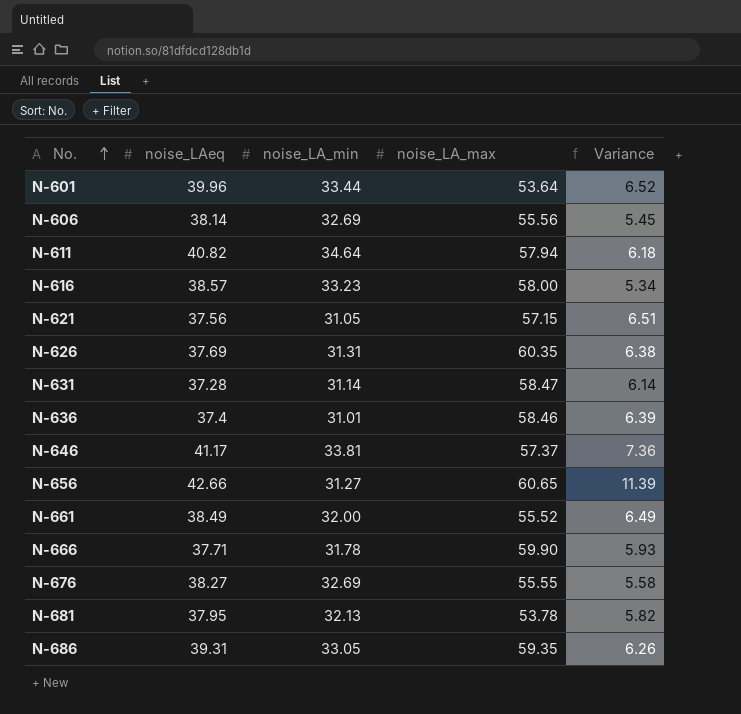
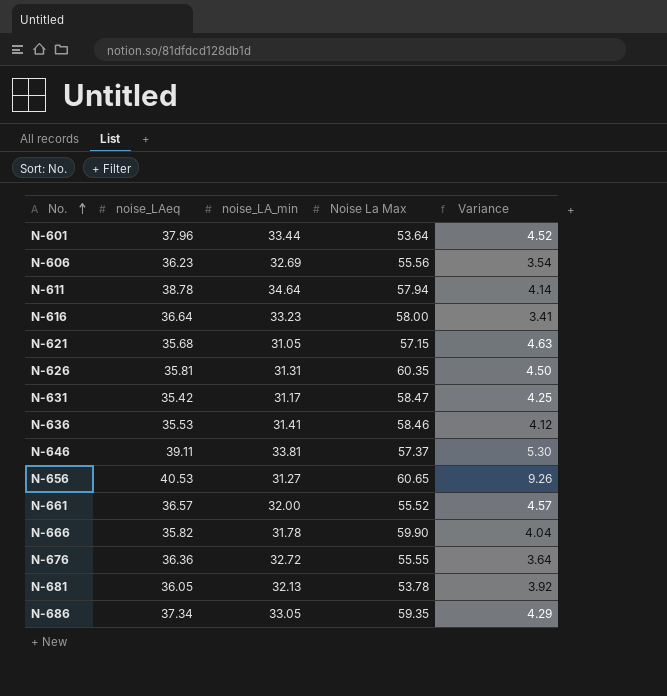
column name: noise_LA_max -> Noise La Max
N-601 | noise_LAeq: 39.96 -> 37.96
N-601 | Variance: 6.52 -> 4.52
N-606 | noise_LAeq: 38.14 -> 36.23
N-606 | Variance: 5.45 -> 3.54
N-611 | noise_LAeq: 40.82 -> 38.78
N-611 | Variance: 6.18 -> 4.14
N-616 | noise_LAeq: 38.57 -> 36.64
N-616 | Variance: 5.34 -> 3.41
N-621 | noise_LAeq: 37.56 -> 35.68
N-621 | Variance: 6.51 -> 4.63
N-626 | noise_LAeq: 37.69 -> 35.81
N-626 | Variance: 6.38 -> 4.50
N-631 | noise_LAeq: 37.28 -> 35.42
N-631 | noise_LA_min: 31.14 -> 31.17
N-631 | Variance: 6.14 -> 4.25
N-636 | noise_LAeq: 37.4 -> 35.53
N-636 | noise_LA_min: 31.01 -> 31.41
N-636 | Variance: 6.39 -> 4.12
N-646 | noise_LAeq: 41.17 -> 39.11
N-646 | Variance: 7.36 -> 5.30
N-656 | noise_LAeq: 42.66 -> 40.53
N-656 | Variance: 11.39 -> 9.26
N-661 | noise_LAeq: 38.49 -> 36.57
N-661 | Variance: 6.49 -> 4.57
N-666 | noise_LAeq: 37.71 -> 35.82
N-666 | Variance: 5.93 -> 4.04
N-676 | noise_LAeq: 38.27 -> 36.36
N-676 | noise_LA_min: 32.69 -> 32.72
N-676 | Variance: 5.58 -> 3.64
N-681 | noise_LAeq: 37.95 -> 36.05
N-681 | Variance: 5.82 -> 3.92
N-686 | noise_LAeq: 39.31 -> 37.34
N-686 | Variance: 6.26 -> 4.29

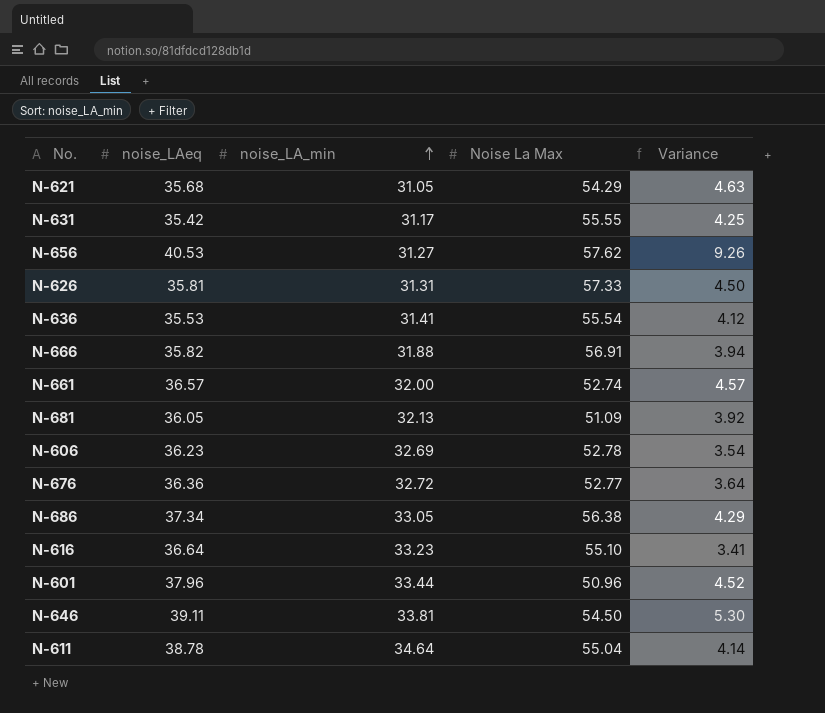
row order: No. ascending -> noise_LA_min ascending
N-621 | Noise La Max: 57.15 -> 54.29
N-631 | Noise La Max: 58.47 -> 55.55
N-656 | Noise La Max: 60.65 -> 57.62
N-626 | Noise La Max: 60.35 -> 57.33
N-636 | Noise La Max: 58.46 -> 55.54
N-666 | noise_LA_min: 31.78 -> 31.88
N-666 | Noise La Max: 59.90 -> 56.91
N-666 | Variance: 4.04 -> 3.94
N-661 | Noise La Max: 55.52 -> 52.74
N-681 | Noise La Max: 53.78 -> 51.09
N-606 | Noise La Max: 55.56 -> 52.78
N-676 | Noise La Max: 55.55 -> 52.77
N-686 | Noise La Max: 59.35 -> 56.38
N-616 | Noise La Max: 58.00 -> 55.10
N-601 | Noise La Max: 53.64 -> 50.96
N-646 | Noise La Max: 57.37 -> 54.50
N-611 | Noise La Max: 57.94 -> 55.04

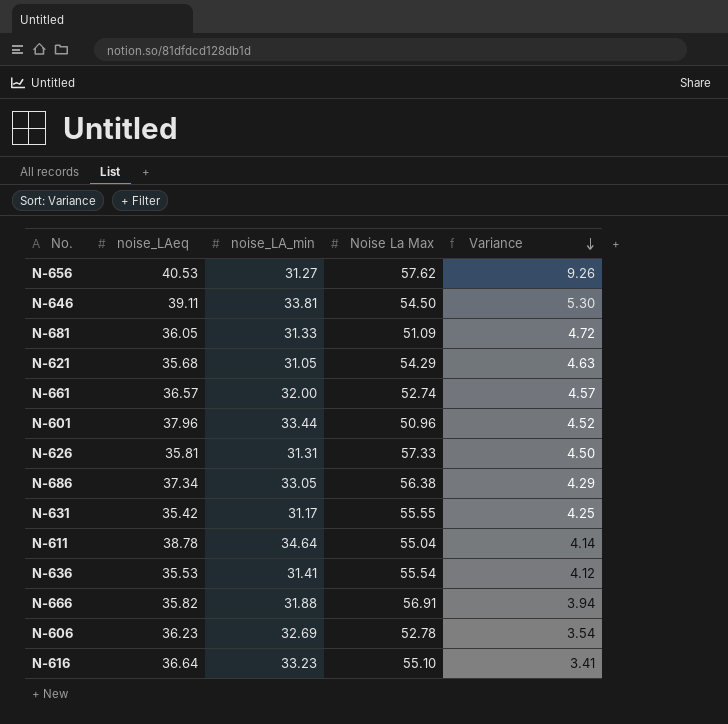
row order: noise_LA_min ascending -> Variance descending
row N-676: 36.36 | 32.72 | 52.77 | 3.64 -> none
N-681 | noise_LA_min: 32.13 -> 31.33
N-681 | Variance: 3.92 -> 4.72

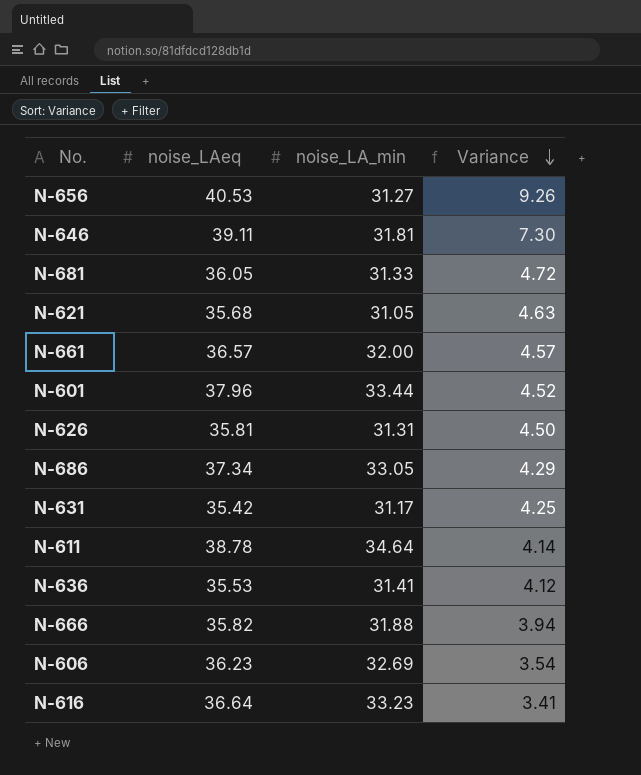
column Noise La Max | position: 4 -> none
N-646 | noise_LA_min: 33.81 -> 31.81
N-646 | Variance: 5.30 -> 7.30

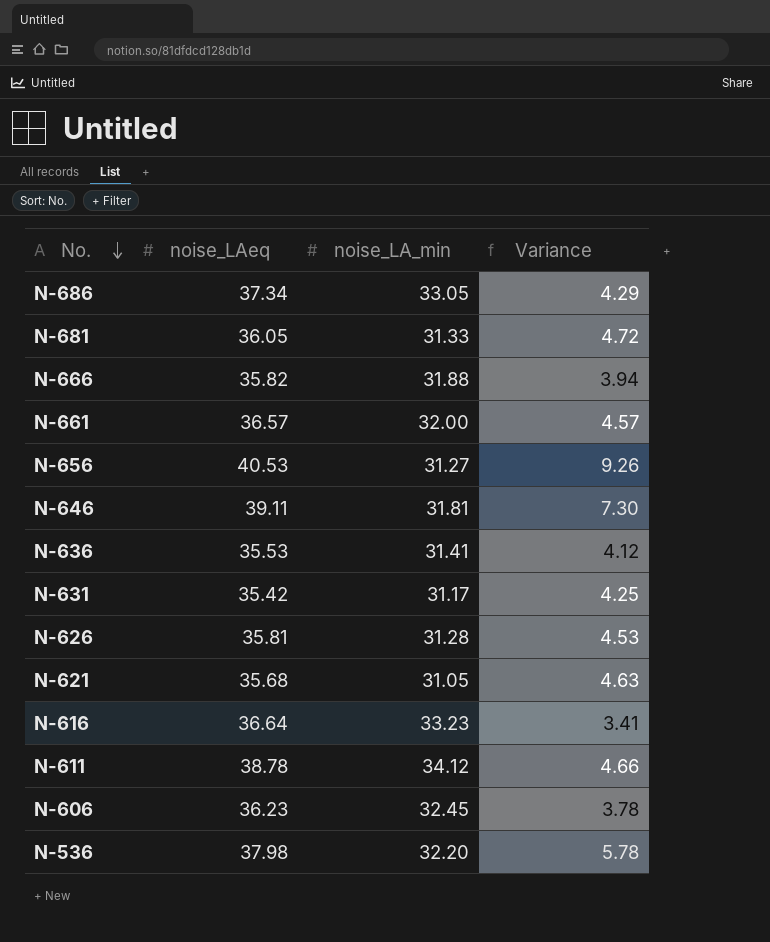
row order: Variance descending -> No. descending
row N-601: 37.96 | 33.44 | 4.52 -> none
N-626 | noise_LA_min: 31.31 -> 31.28
N-626 | Variance: 4.50 -> 4.53
N-611 | noise_LA_min: 34.64 -> 34.12
N-611 | Variance: 4.14 -> 4.66
N-606 | noise_LA_min: 32.69 -> 32.45
N-606 | Variance: 3.54 -> 3.78
row N-536: none -> 37.98 | 32.20 | 5.78

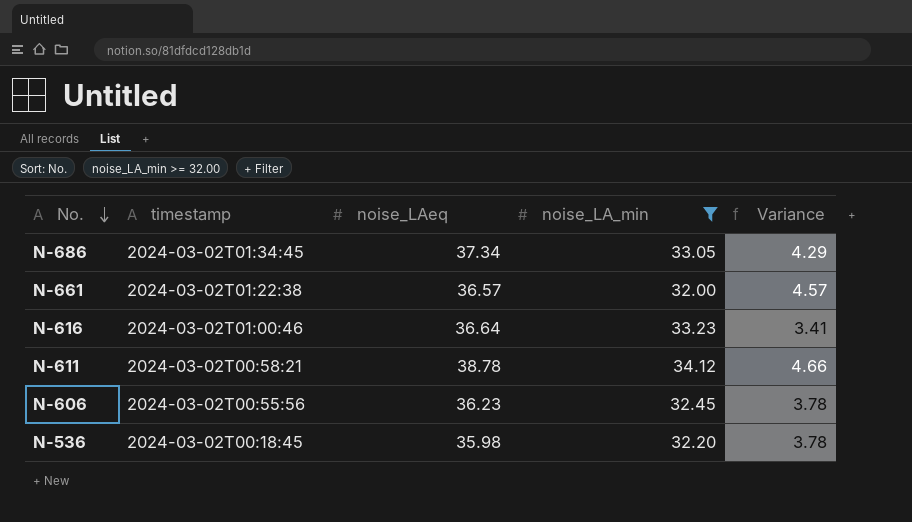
filter: none -> noise_LA_min >= 32.00
column timestamp | position: none -> 2
N-536 | noise_LAeq: 37.98 -> 35.98
N-536 | Variance: 5.78 -> 3.78

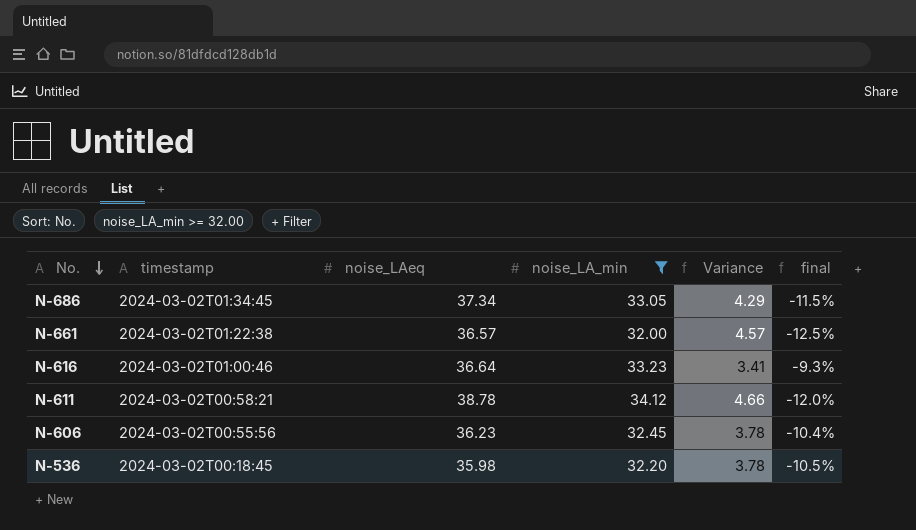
column final | formula: none -> ([noise_LA_min] - [noise_LAeq]) / [noise_LAeq]

